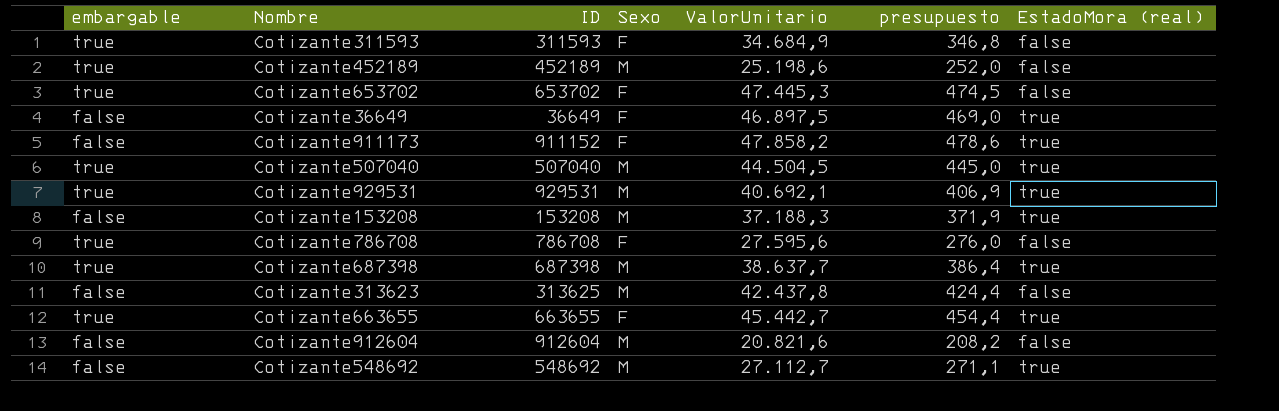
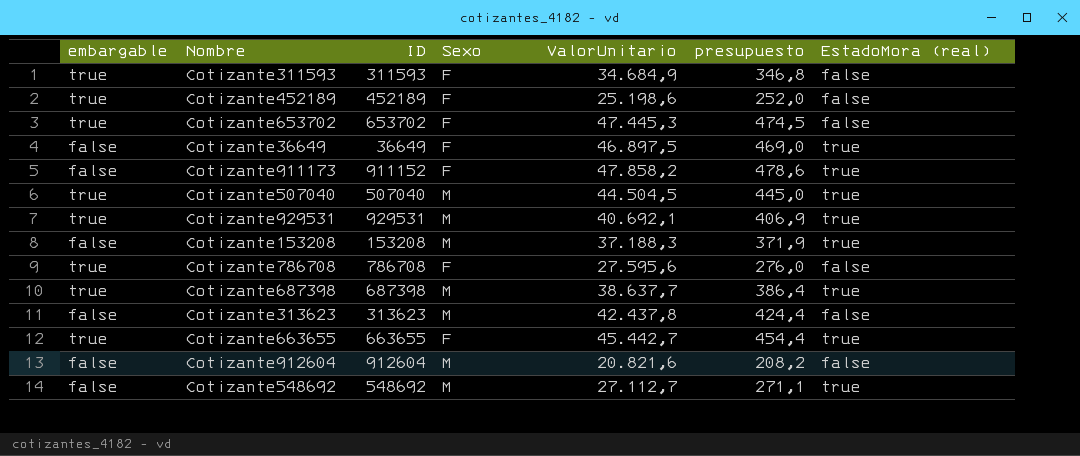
Cotizante452189 | Sexo: M -> F
Cotizante313623 | ID: 313625 -> 313623

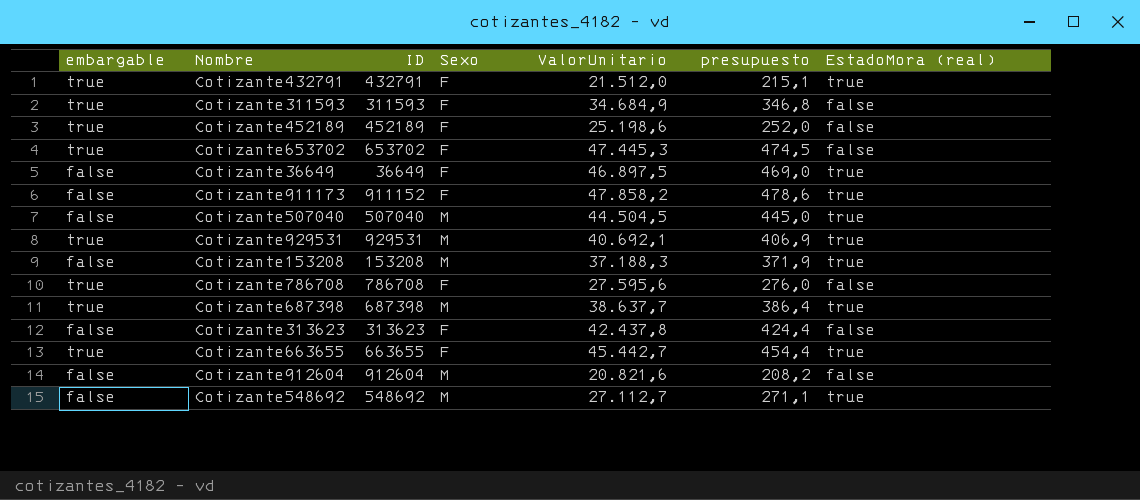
row Cotizante432791: none -> true | 432791 | F | 21.512,0 | 215,1 | true
Cotizante507040 | embargable: true -> false
Cotizante313623 | Sexo: M -> F

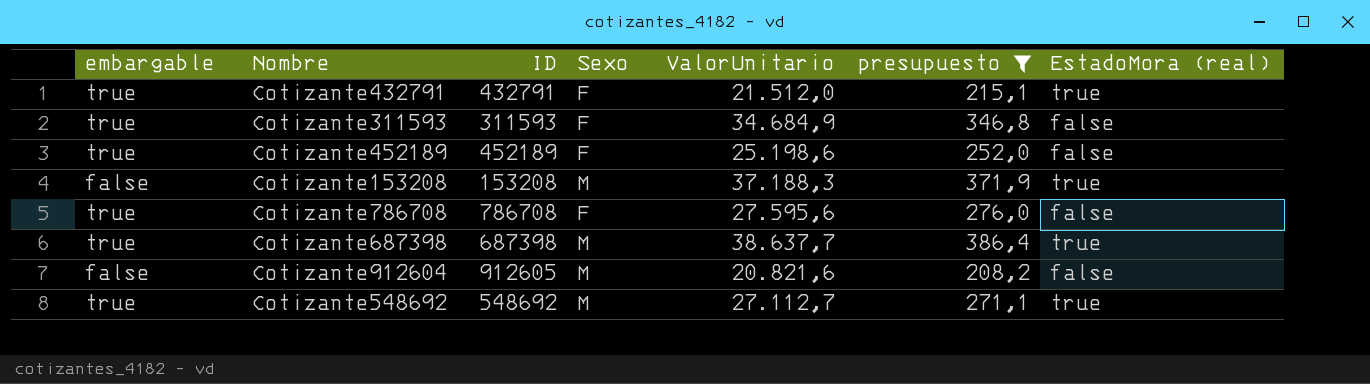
filter: none -> presupuesto <= 386,4
Cotizante912604 | ID: 912604 -> 912605
Cotizante548692 | embargable: false -> true

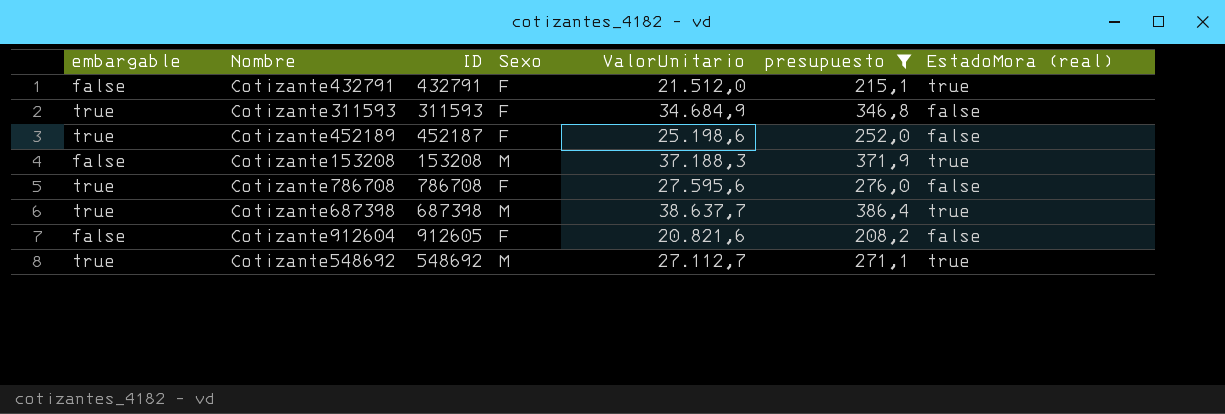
Cotizante432791 | embargable: true -> false
Cotizante452189 | ID: 452189 -> 452187
Cotizante912604 | Sexo: M -> F

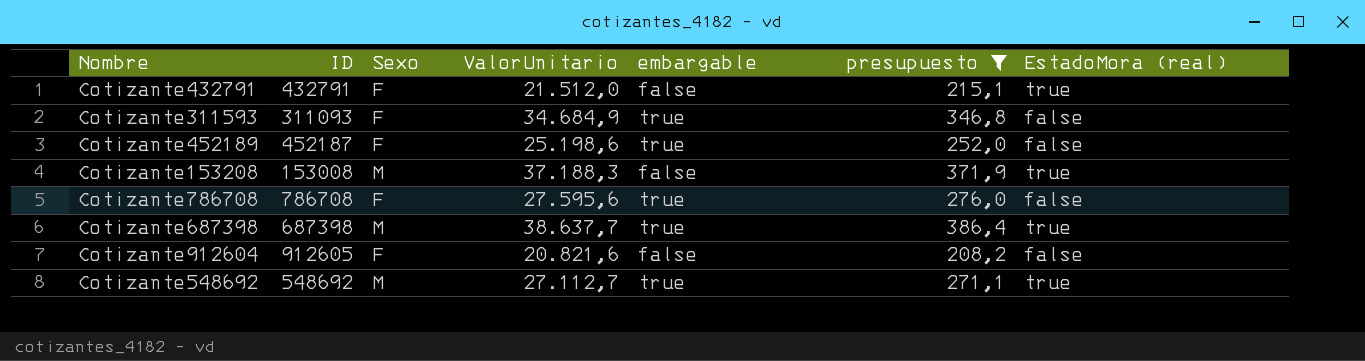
column embargable | position: 1 -> 5
Cotizante311593 | ID: 311593 -> 311093
Cotizante153208 | ID: 153208 -> 153008

